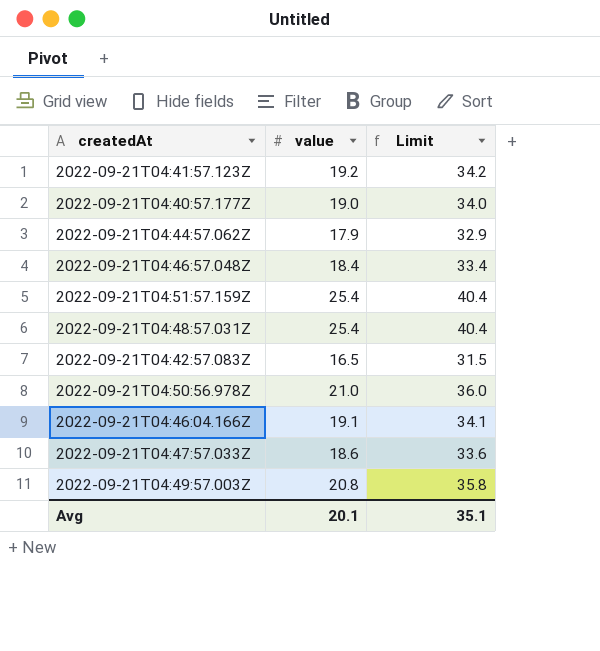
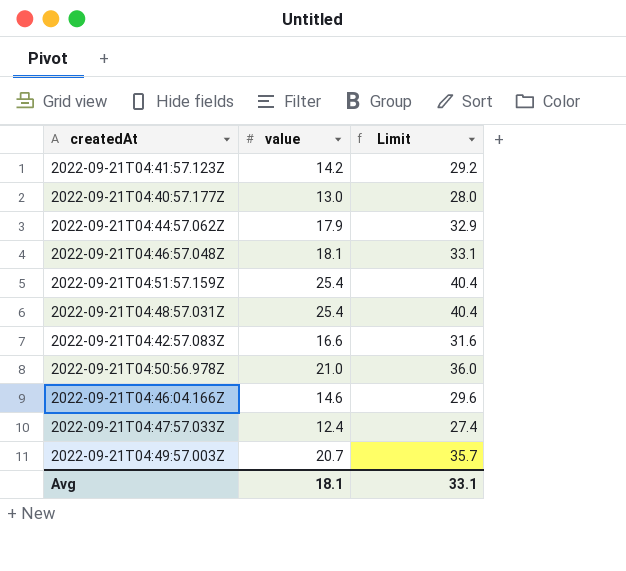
2022-09-21T04:41:57.123Z | value: 19.2 -> 14.2
2022-09-21T04:41:57.123Z | Limit: 34.2 -> 29.2
2022-09-21T04:40:57.177Z | value: 19.0 -> 13.0
2022-09-21T04:40:57.177Z | Limit: 34.0 -> 28.0
2022-09-21T04:46:57.048Z | value: 18.4 -> 18.1
2022-09-21T04:46:57.048Z | Limit: 33.4 -> 33.1
2022-09-21T04:42:57.083Z | value: 16.5 -> 16.6
2022-09-21T04:42:57.083Z | Limit: 31.5 -> 31.6
2022-09-21T04:46:04.166Z | value: 19.1 -> 14.6
2022-09-21T04:46:04.166Z | Limit: 34.1 -> 29.6
2022-09-21T04:47:57.033Z | value: 18.6 -> 12.4
2022-09-21T04:47:57.033Z | Limit: 33.6 -> 27.4
2022-09-21T04:49:57.003Z | value: 20.8 -> 20.7
2022-09-21T04:49:57.003Z | Limit: 35.8 -> 35.7
Avg | value: 20.1 -> 18.1
Avg | Limit: 35.1 -> 33.1

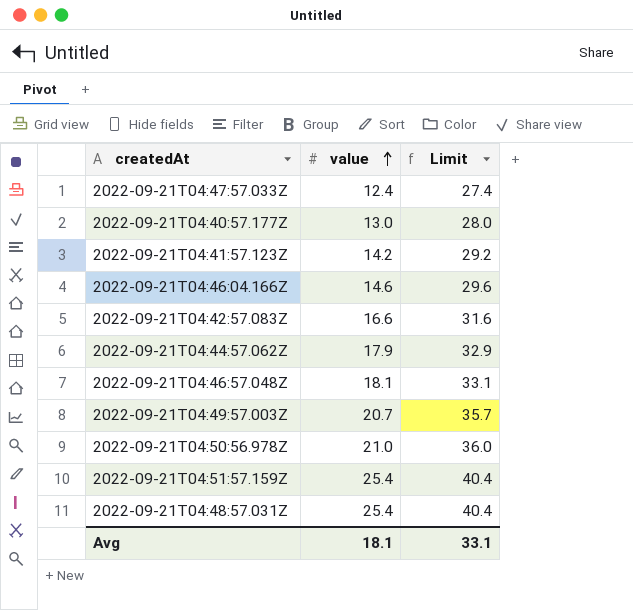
row order: none -> value ascending

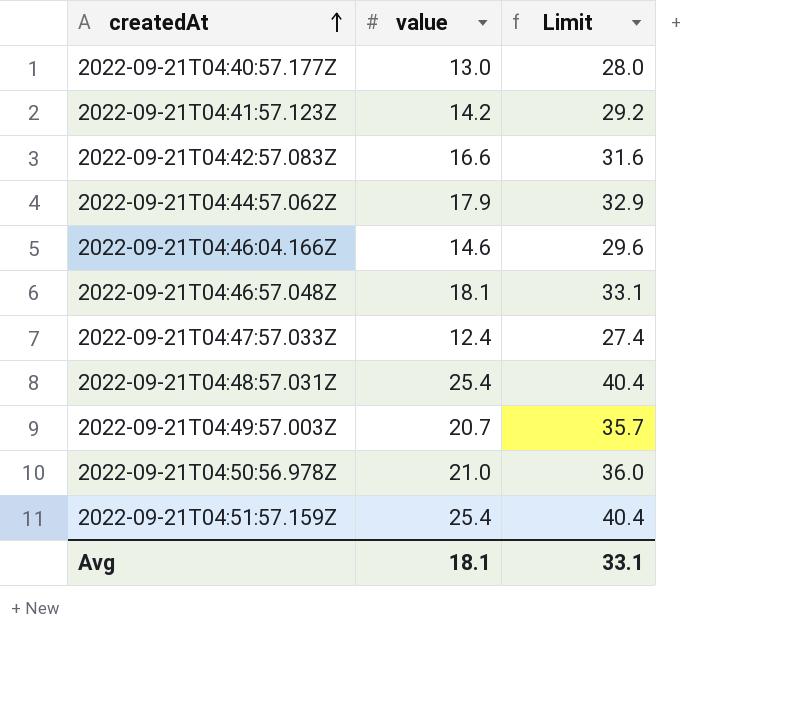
row order: value ascending -> createdAt ascending

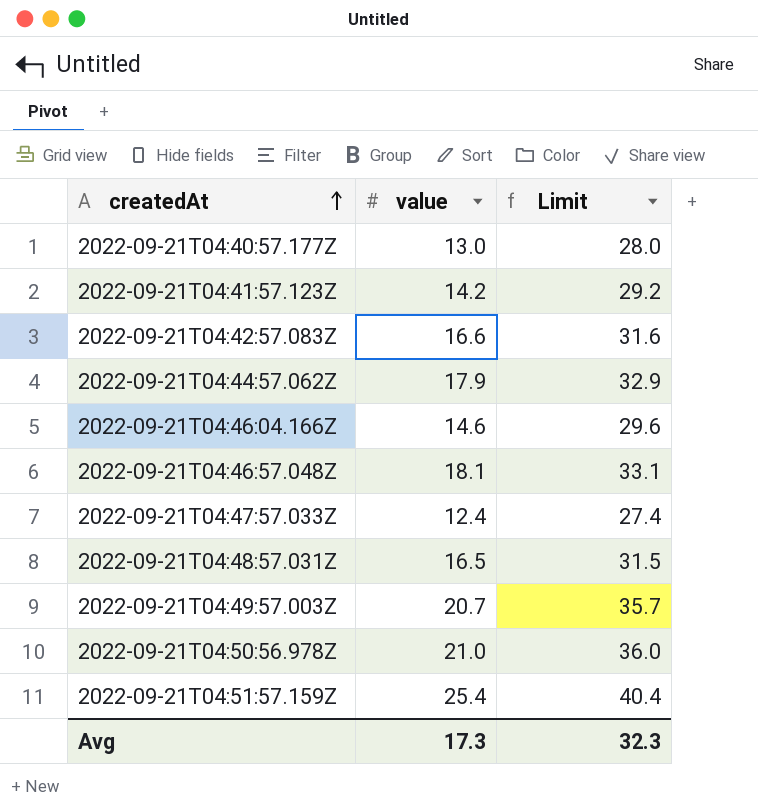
2022-09-21T04:48:57.031Z | value: 25.4 -> 16.5
2022-09-21T04:48:57.031Z | Limit: 40.4 -> 31.5
Avg | value: 18.1 -> 17.3
Avg | Limit: 33.1 -> 32.3

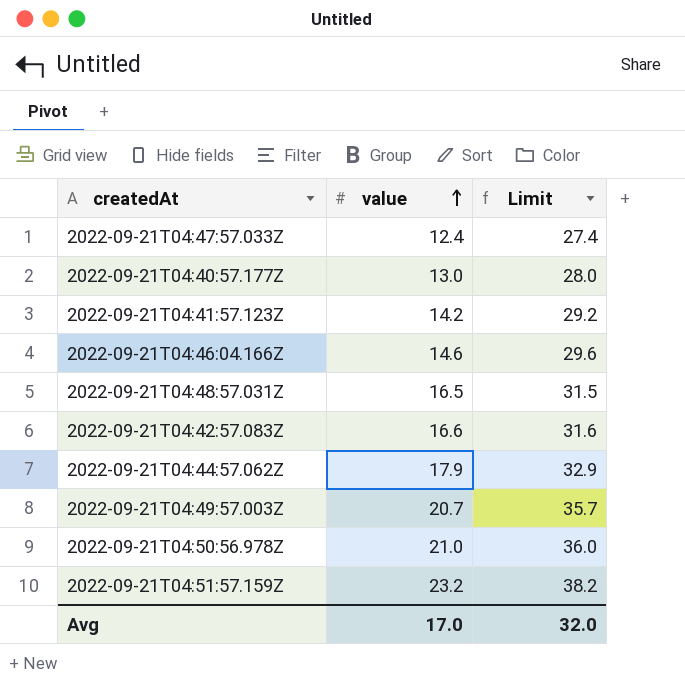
row order: createdAt ascending -> value ascending
row 2022-09-21T04:46:57.048Z: 18.1 | 33.1 -> none
2022-09-21T04:51:57.159Z | value: 25.4 -> 23.2
2022-09-21T04:51:57.159Z | Limit: 40.4 -> 38.2
Avg | value: 17.3 -> 17.0
Avg | Limit: 32.3 -> 32.0

